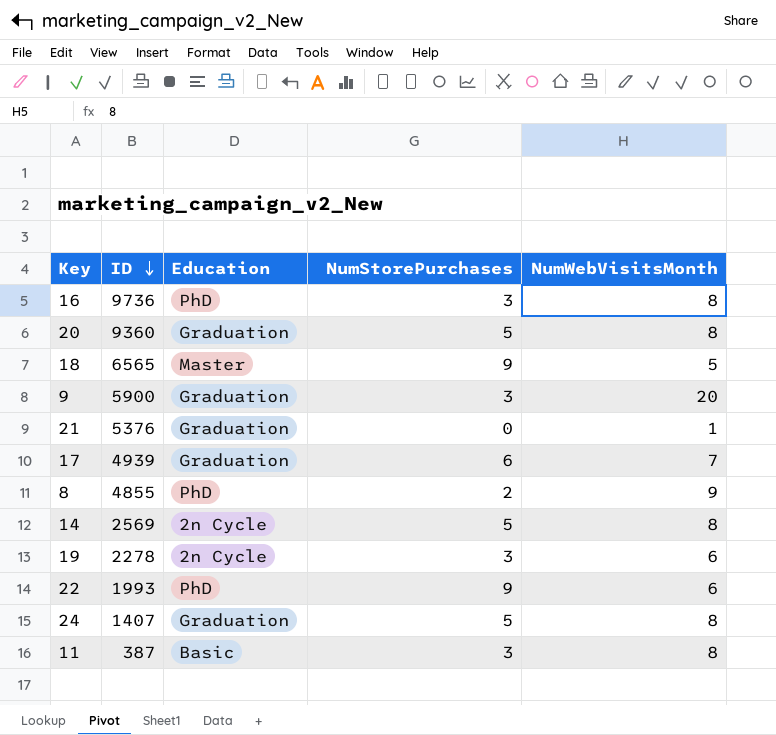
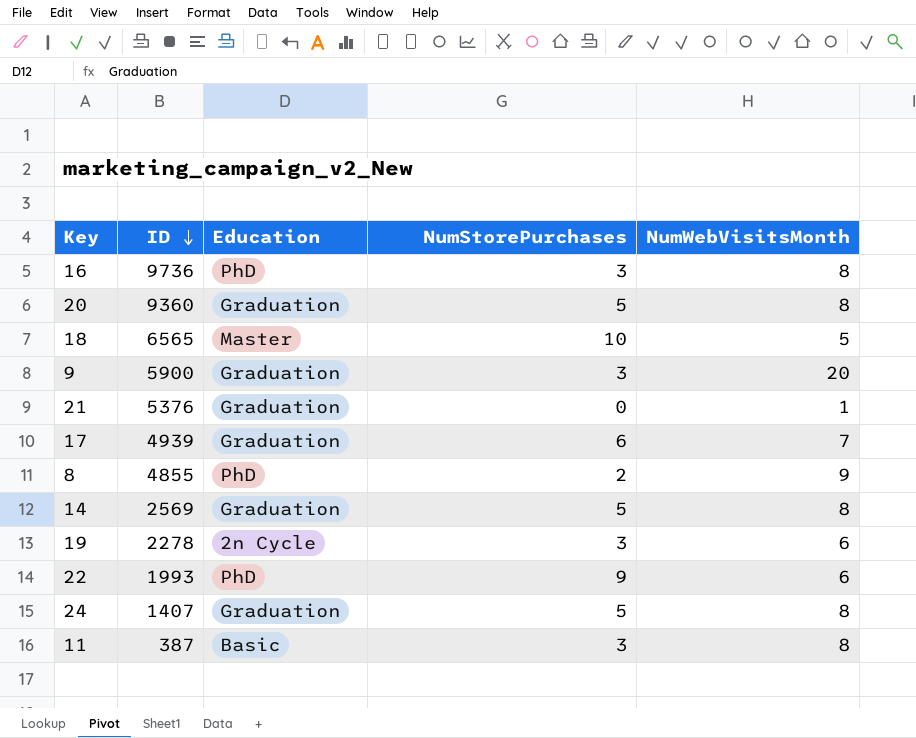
18 | NumStorePurchases: 9 -> 10
14 | Education: 2n Cycle -> Graduation

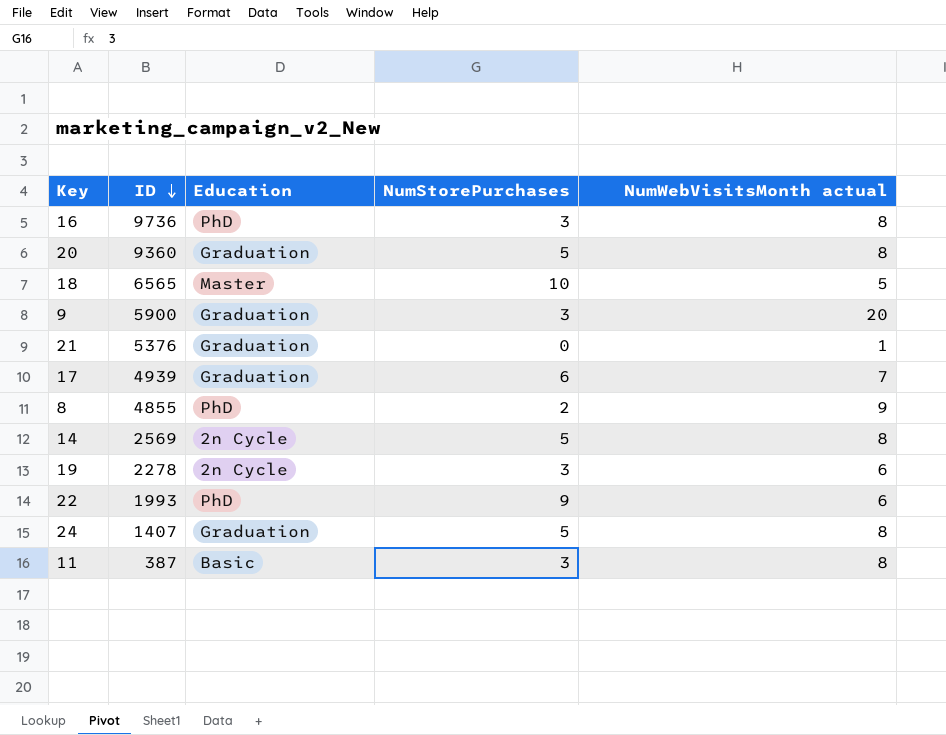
column name: NumWebVisitsMonth -> NumWebVisitsMonth actual
14 | Education: Graduation -> 2n Cycle

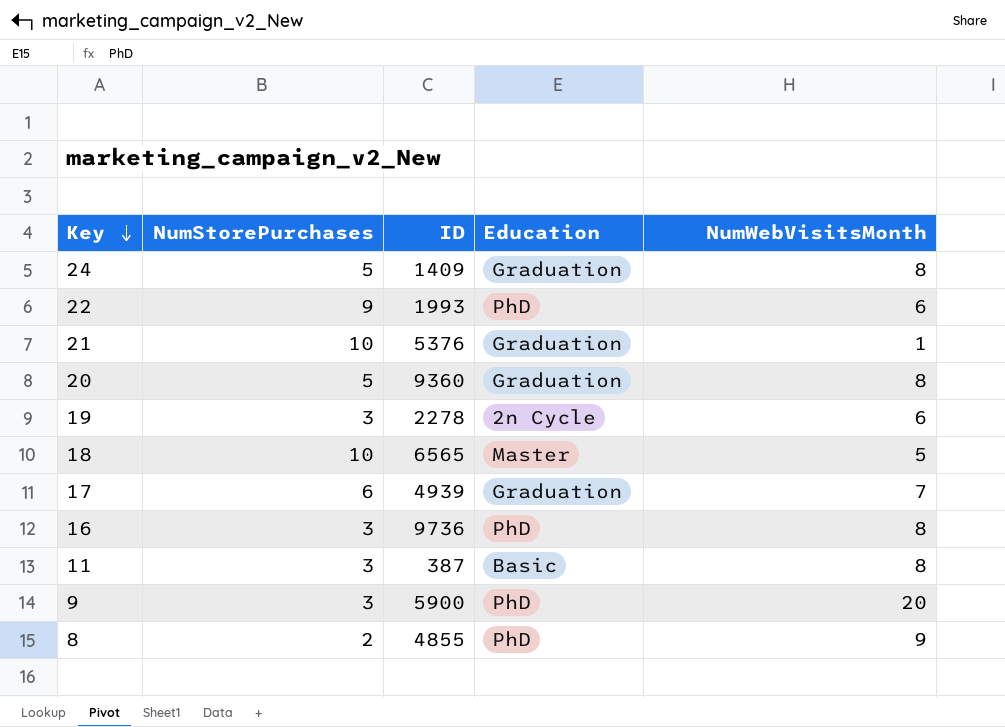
row order: ID descending -> Key descending
column NumStorePurchases | position: 4 -> 2
column name: NumWebVisitsMonth actual -> NumWebVisitsMonth
row 14: 2569 | 2n Cycle | 5 | 8 -> none
24 | ID: 1407 -> 1409
21 | NumStorePurchases: 0 -> 10
9 | Education: Graduation -> PhD

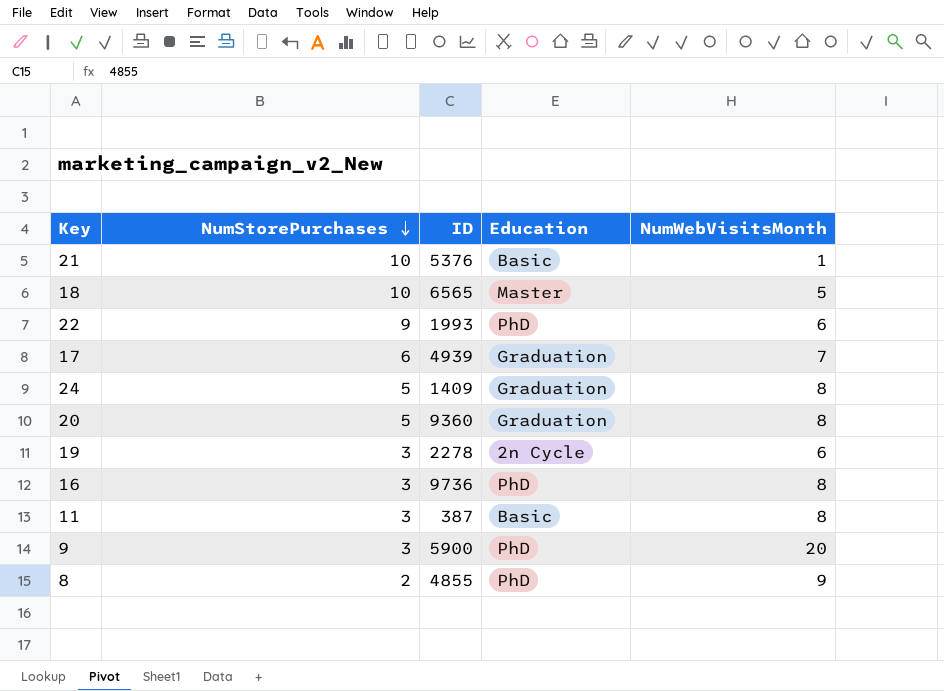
row order: Key descending -> NumStorePurchases descending
21 | Education: Graduation -> Basic

